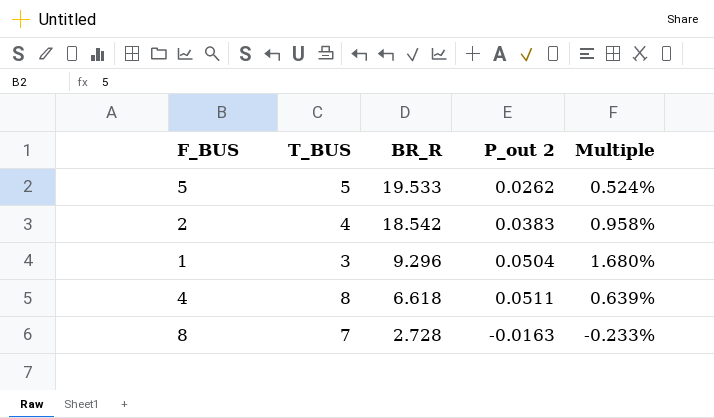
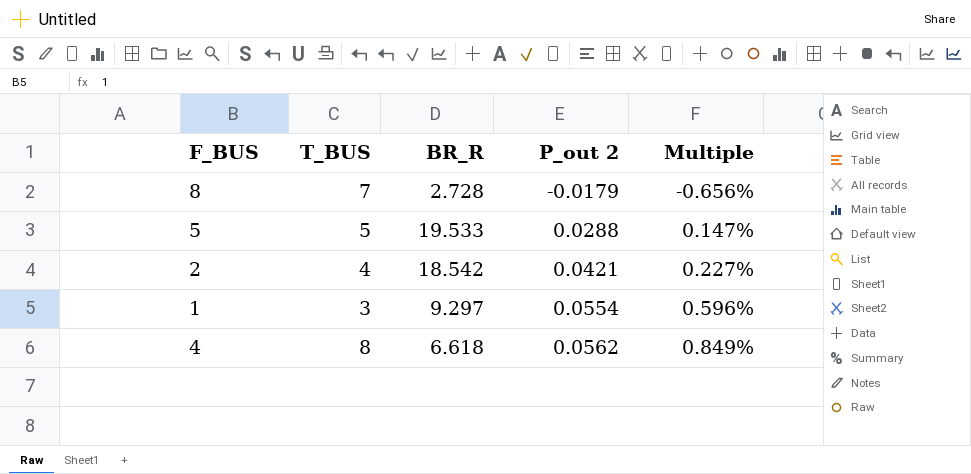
row order: BR_R descending -> P_out 2 ascending
column Multiple | formula: [P_out 2] / [T_BUS] -> [P_out 2] / [BR_R]
8 | P_out 2: -0.0163 -> -0.0179
5 | P_out 2: 0.0262 -> 0.0288
2 | P_out 2: 0.0383 -> 0.0421
1 | BR_R: 9.296 -> 9.297
1 | P_out 2: 0.0504 -> 0.0554
4 | P_out 2: 0.0511 -> 0.0562

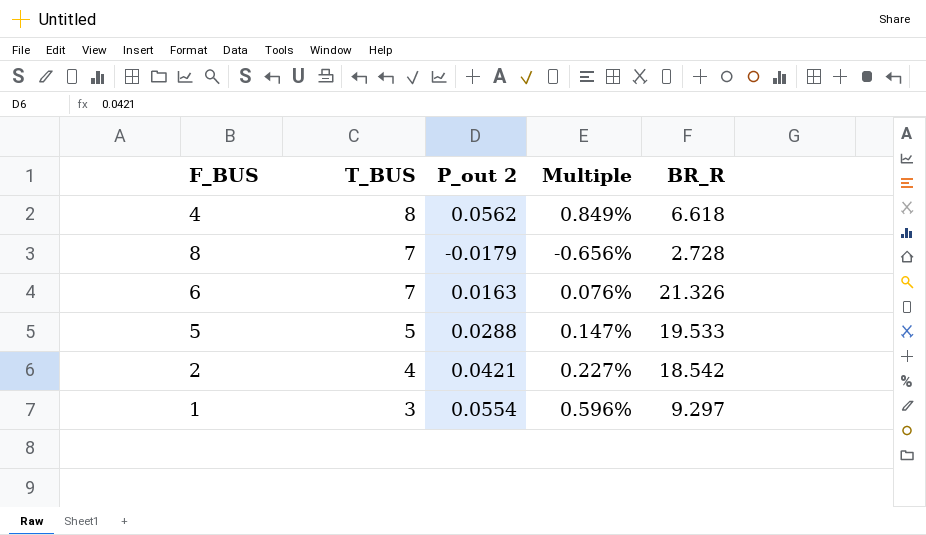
row order: P_out 2 ascending -> T_BUS descending
column BR_R | position: 3 -> 5
row 6: none -> 7 | 0.0163 | 0.076% | 21.326

